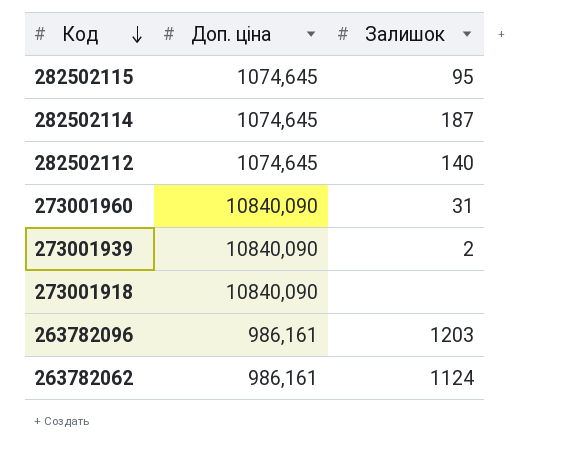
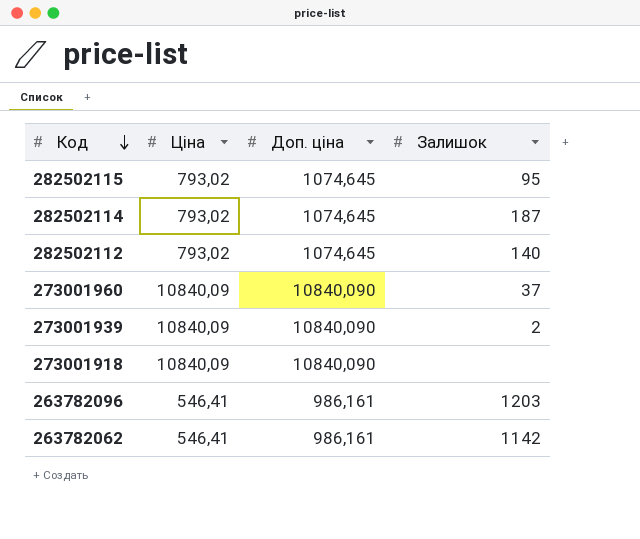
column Ціна | position: none -> 2
273001960 | Залишок: 31 -> 37
263782062 | Залишок: 1124 -> 1142

